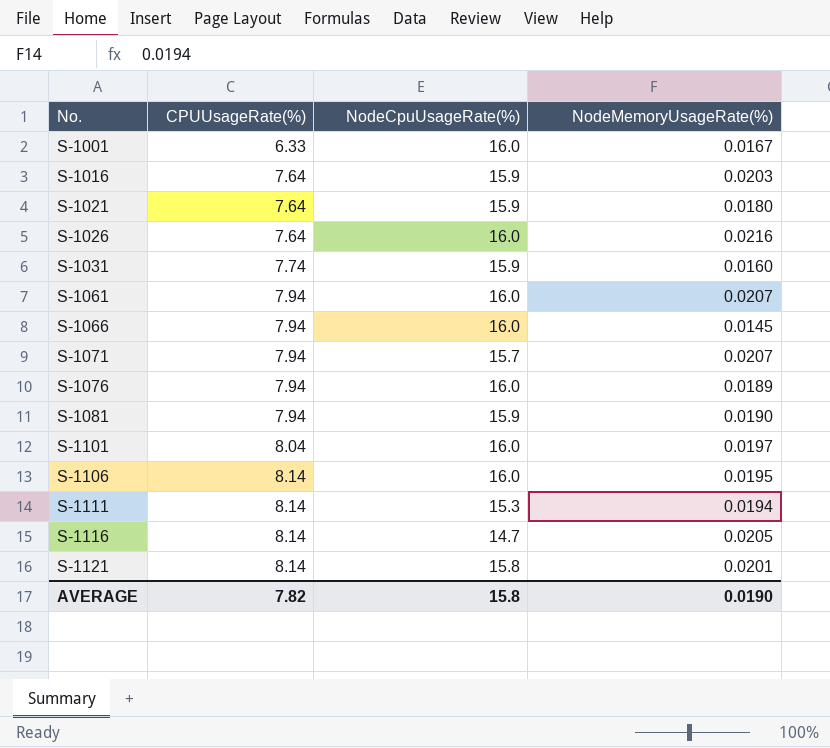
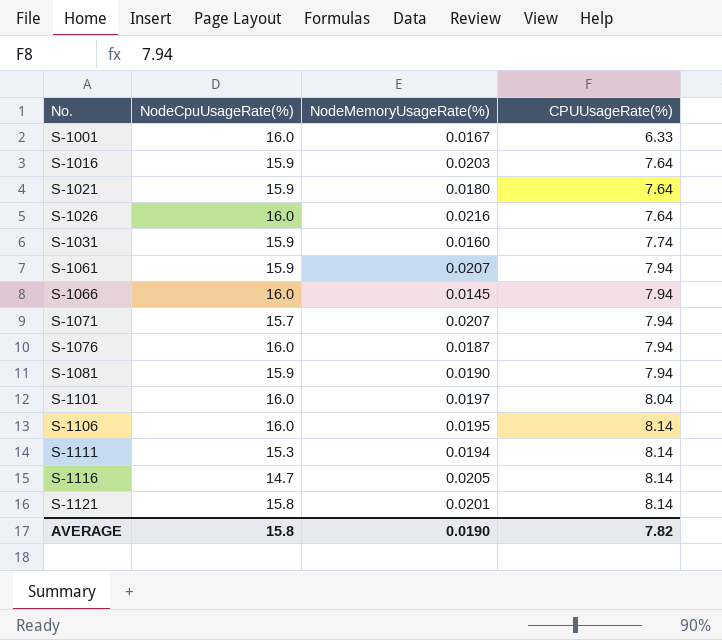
column CPUUsageRate(%) | position: 2 -> 4
S-1061 | NodeCpuUsageRate(%): 16.0 -> 15.9
S-1076 | NodeMemoryUsageRate(%): 0.0189 -> 0.0187

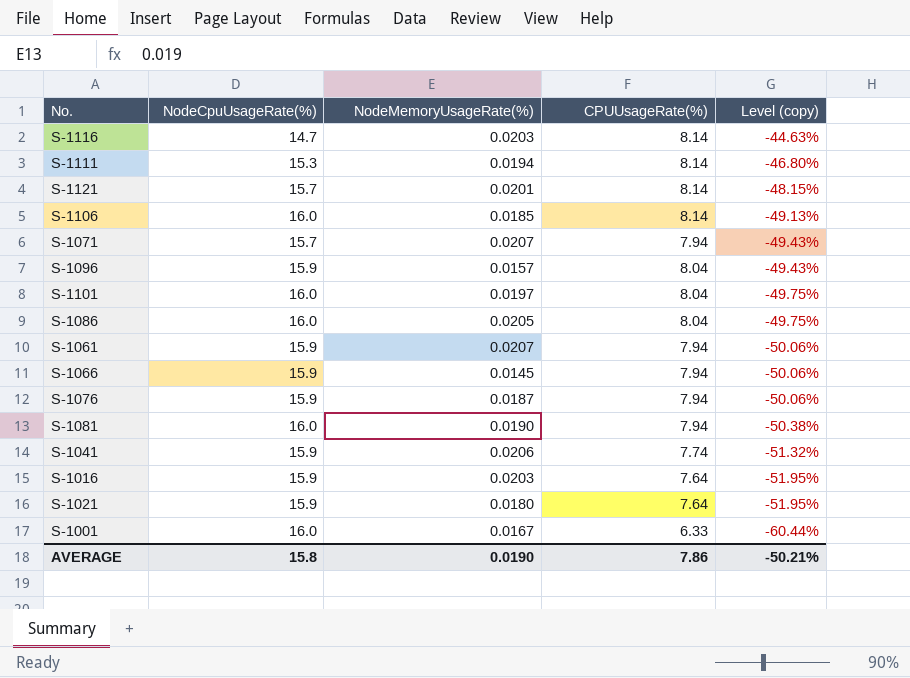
row order: No. ascending -> Level (copy) descending
column Level (copy) | formula: none -> ([CPUUsageRate(%)] - [NodeCpuUsageRate(%)]) / [NodeCpuUsageRate(%)]
row S-1026: 16.0 | 0.0216 | 7.64 -> none
row S-1031: 15.9 | 0.0160 | 7.74 -> none
S-1116 | NodeMemoryUsageRate(%): 0.0205 -> 0.0203
S-1121 | NodeCpuUsageRate(%): 15.8 -> 15.7
S-1106 | NodeMemoryUsageRate(%): 0.0195 -> 0.0185
row S-1096: none -> 15.9 | 0.0157 | 8.04 | -49.43%
row S-1086: none -> 16.0 | 0.0205 | 8.04 | -49.75%
S-1066 | NodeCpuUsageRate(%): 16.0 -> 15.9
S-1076 | NodeCpuUsageRate(%): 16.0 -> 15.9
S-1081 | NodeCpuUsageRate(%): 15.9 -> 16.0
row S-1041: none -> 15.9 | 0.0206 | 7.74 | -51.32%
AVERAGE | CPUUsageRate(%): 7.82 -> 7.86

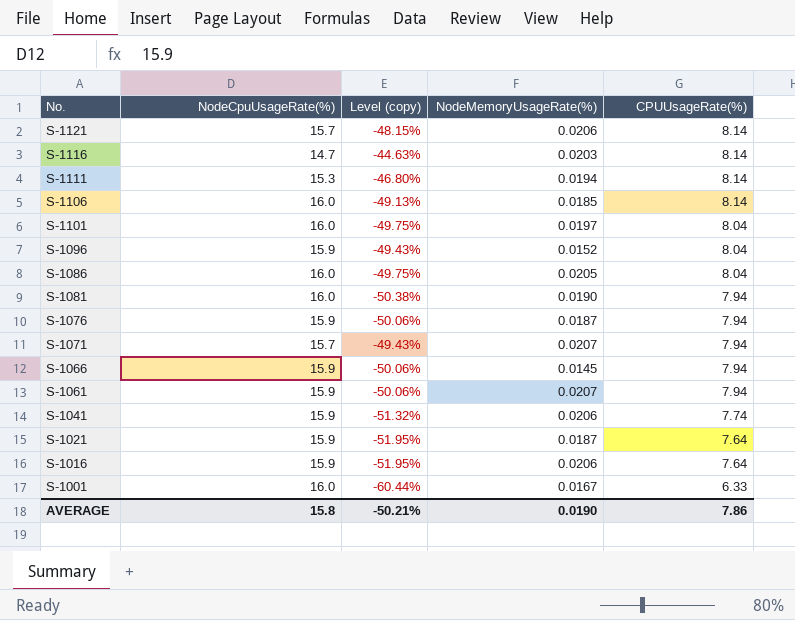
row order: Level (copy) descending -> No. descending
column Level (copy) | position: 5 -> 3
S-1121 | NodeMemoryUsageRate(%): 0.0201 -> 0.0206
S-1096 | NodeMemoryUsageRate(%): 0.0157 -> 0.0152
S-1021 | NodeMemoryUsageRate(%): 0.0180 -> 0.0187
S-1016 | NodeMemoryUsageRate(%): 0.0203 -> 0.0206

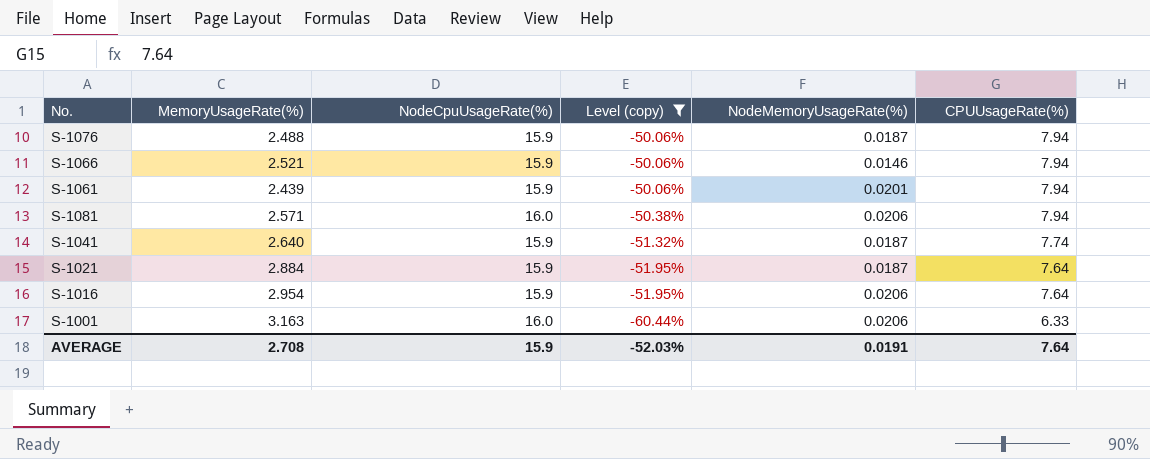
filter: none -> Level (copy) <= -50.06%
row order: No. descending -> Level (copy) descending
column MemoryUsageRate(%) | position: none -> 2
S-1066 | NodeMemoryUsageRate(%): 0.0145 -> 0.0146
S-1061 | NodeMemoryUsageRate(%): 0.0207 -> 0.0201
S-1081 | NodeMemoryUsageRate(%): 0.0190 -> 0.0206
S-1041 | NodeMemoryUsageRate(%): 0.0206 -> 0.0187
S-1001 | NodeMemoryUsageRate(%): 0.0167 -> 0.0206
AVERAGE | NodeCpuUsageRate(%): 15.8 -> 15.9
AVERAGE | Level (copy): -50.21% -> -52.03%
AVERAGE | NodeMemoryUsageRate(%): 0.0190 -> 0.0191
AVERAGE | CPUUsageRate(%): 7.86 -> 7.64

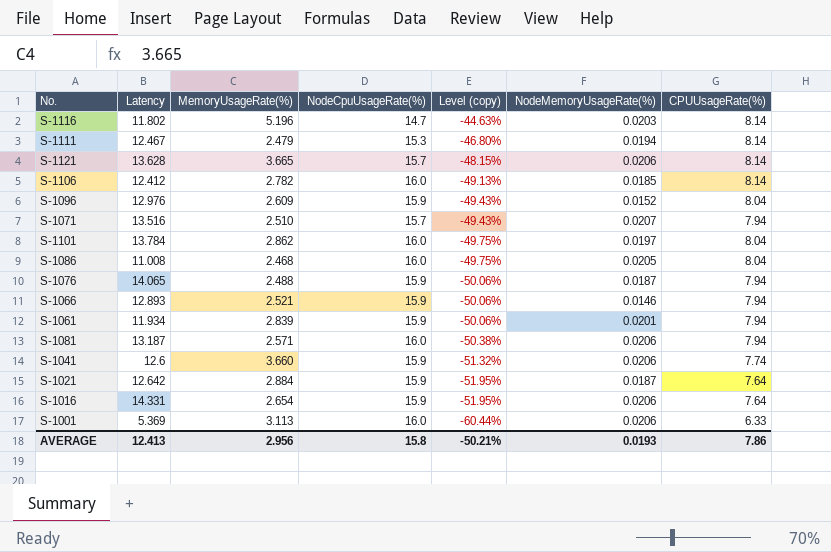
filter: Level (copy) <= -50.06% -> none
column Latency | position: none -> 2
S-1061 | MemoryUsageRate(%): 2.439 -> 2.839
S-1041 | MemoryUsageRate(%): 2.640 -> 3.660
S-1041 | NodeMemoryUsageRate(%): 0.0187 -> 0.0206
S-1016 | MemoryUsageRate(%): 2.954 -> 2.654
S-1001 | MemoryUsageRate(%): 3.163 -> 3.113
AVERAGE | MemoryUsageRate(%): 2.708 -> 2.956
AVERAGE | NodeCpuUsageRate(%): 15.9 -> 15.8
AVERAGE | Level (copy): -52.03% -> -50.21%
AVERAGE | NodeMemoryUsageRate(%): 0.0191 -> 0.0193
AVERAGE | CPUUsageRate(%): 7.64 -> 7.86

